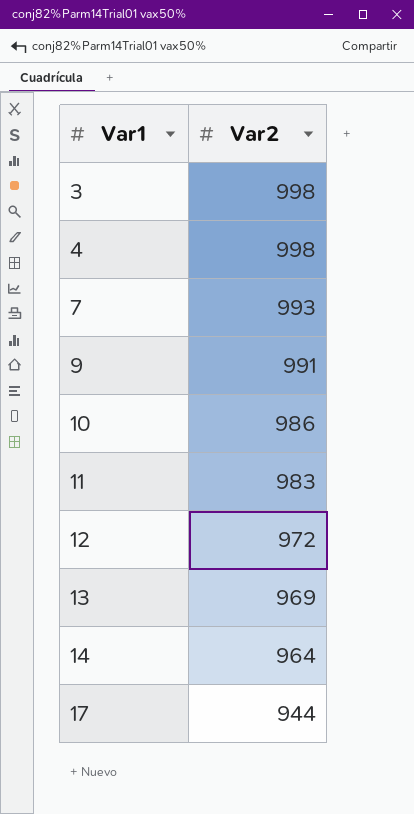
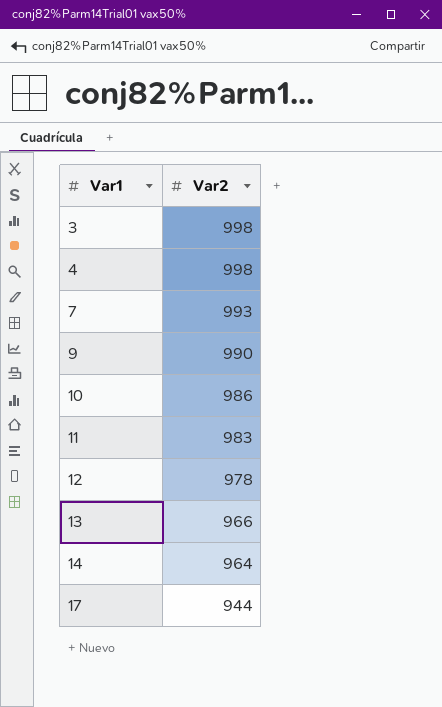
9 | Var2: 991 -> 990
12 | Var2: 972 -> 978
13 | Var2: 969 -> 966

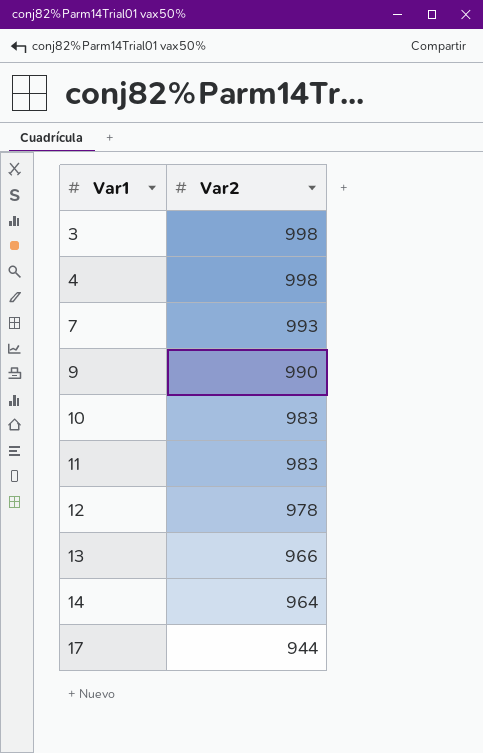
10 | Var2: 986 -> 983

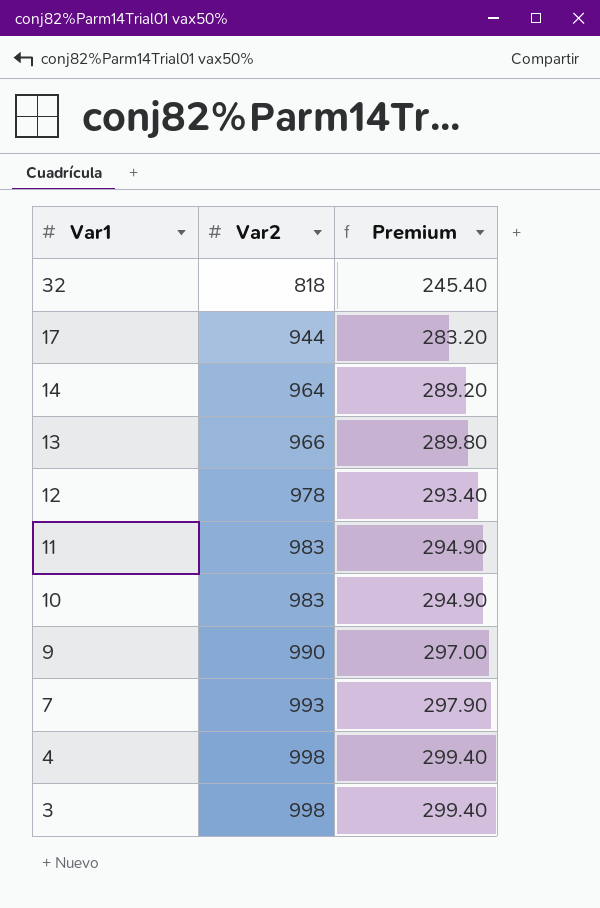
row order: Var1 ascending -> Var1 descending
column Premium | formula: none -> [Var2] * 0.3
row 32: none -> 818 | 245.40

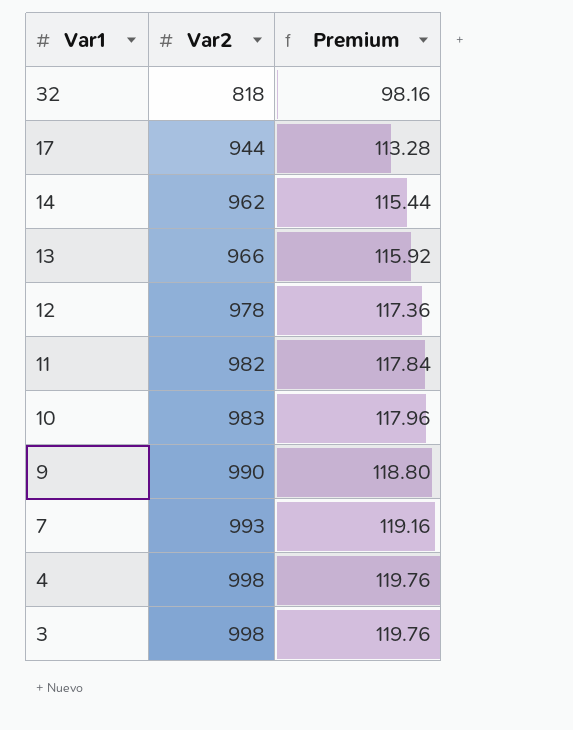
column Premium | formula: [Var2] * 0.3 -> [Var2] * 0.12
14 | Var2: 964 -> 962
11 | Var2: 983 -> 982

